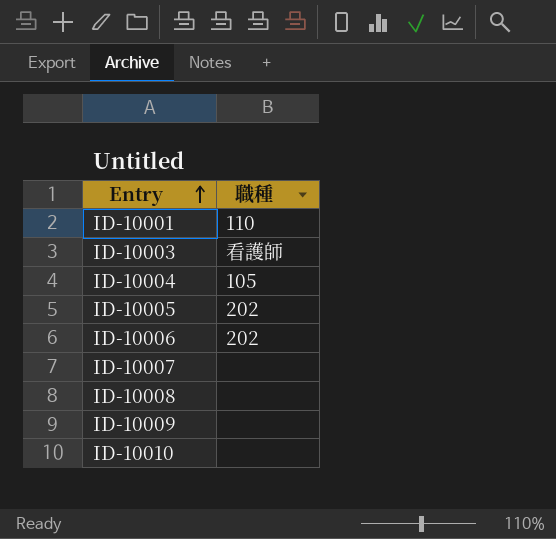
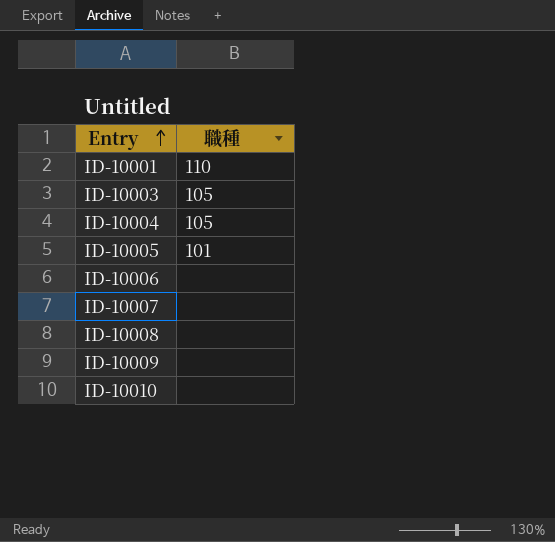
ID-10003 | 職種: 看護師 -> 105
ID-10005 | 職種: 202 -> 101
ID-10006 | 職種: 202 -> none

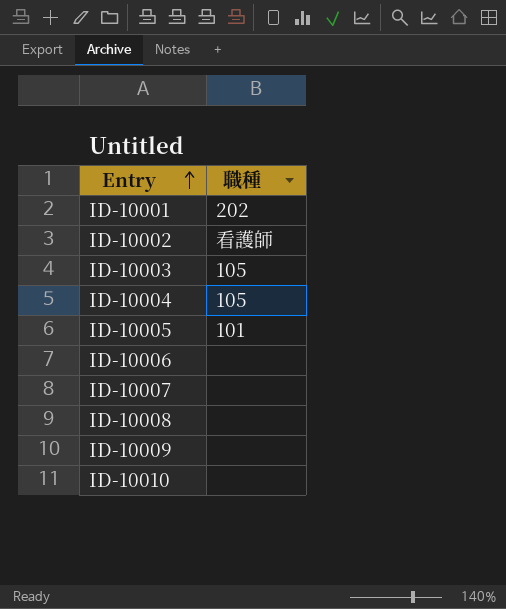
ID-10001 | 職種: 110 -> 202
row ID-10002: none -> 看護師

